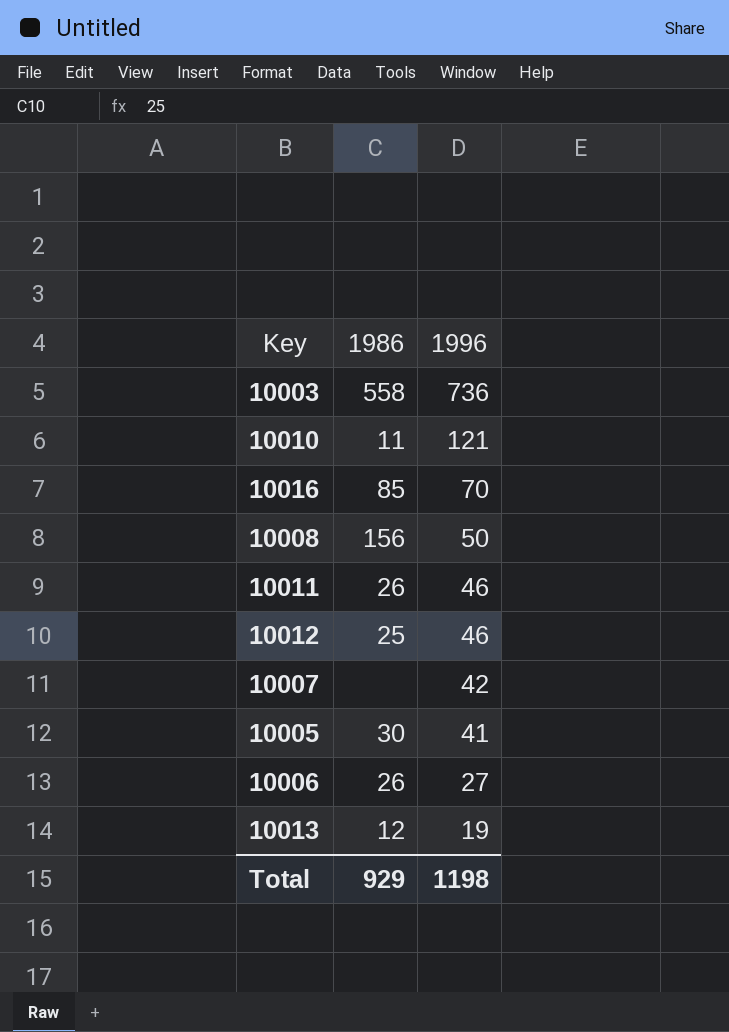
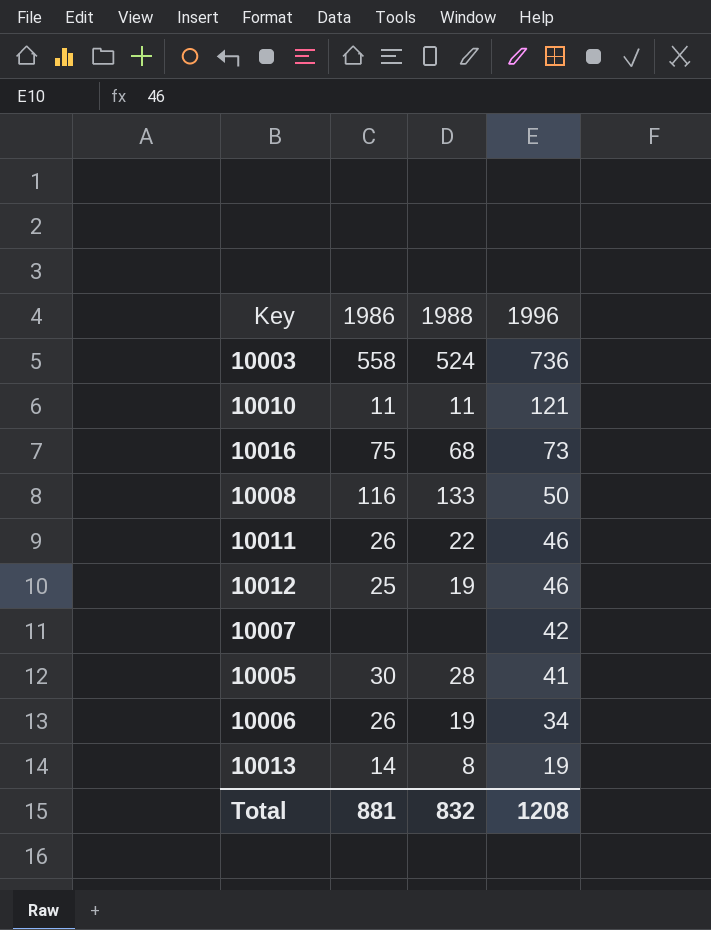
column 1988 | position: none -> 3
10016 | 1986: 85 -> 75
10016 | 1996: 70 -> 73
10008 | 1986: 156 -> 116
10006 | 1996: 27 -> 34
10013 | 1986: 12 -> 14
Total | 1986: 929 -> 881
Total | 1996: 1198 -> 1208

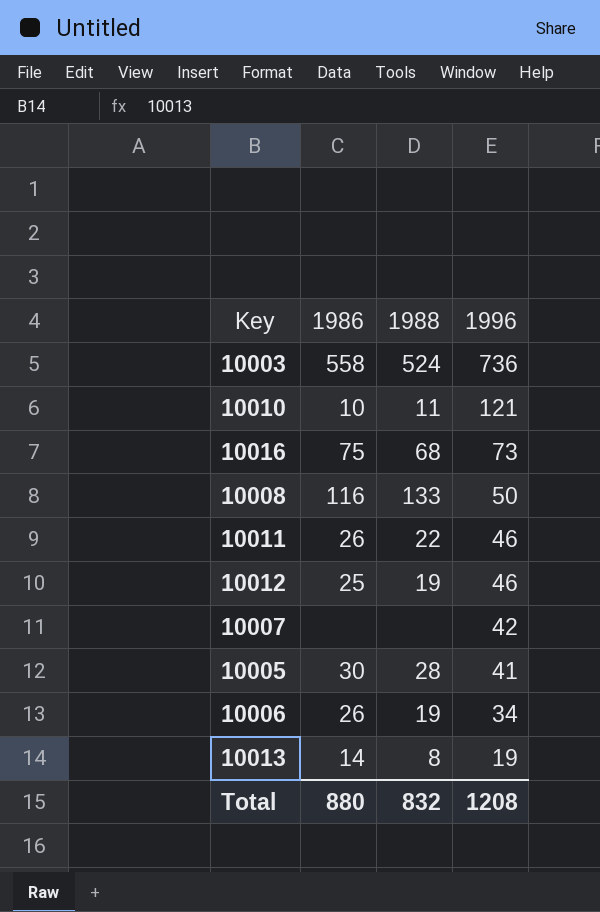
10010 | 1986: 11 -> 10
Total | 1986: 881 -> 880

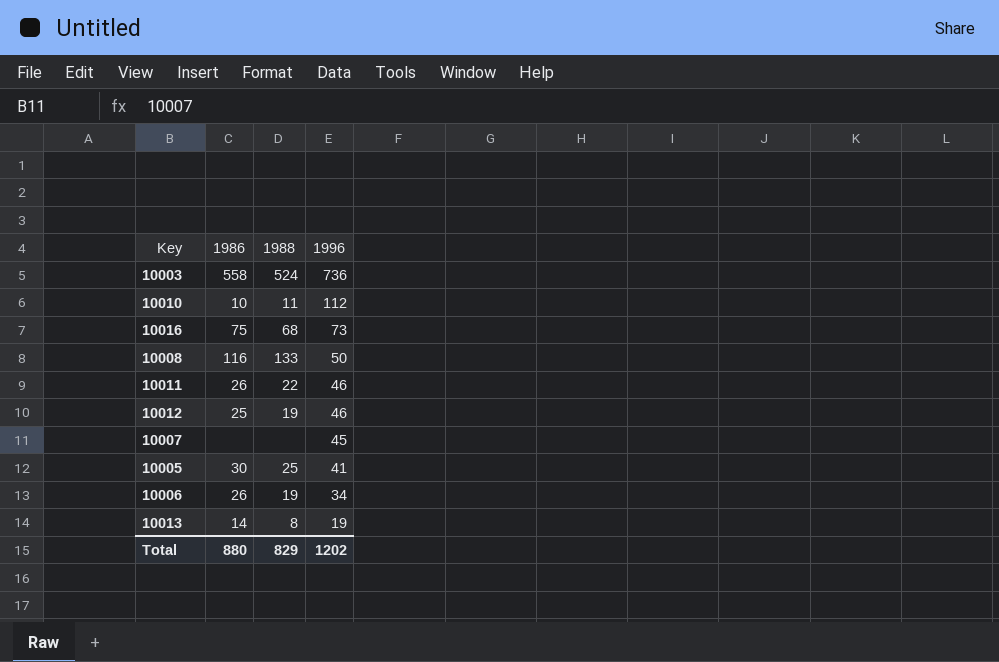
10010 | 1996: 121 -> 112
10007 | 1996: 42 -> 45
10005 | 1988: 28 -> 25
Total | 1988: 832 -> 829
Total | 1996: 1208 -> 1202

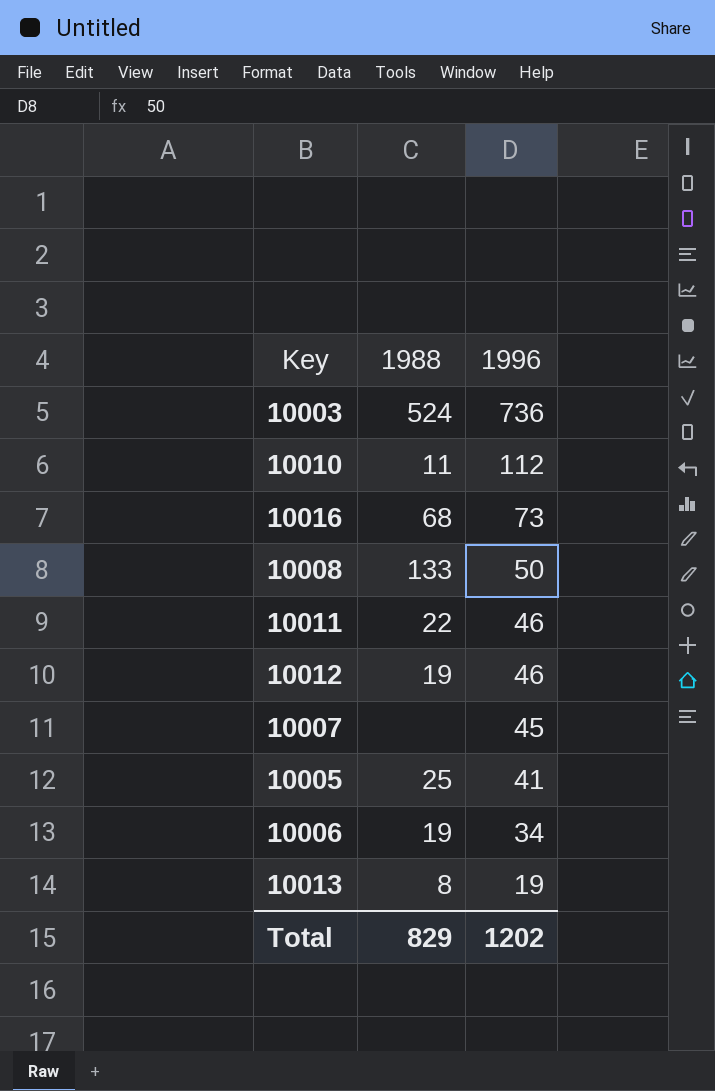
column 1986 | position: 2 -> none

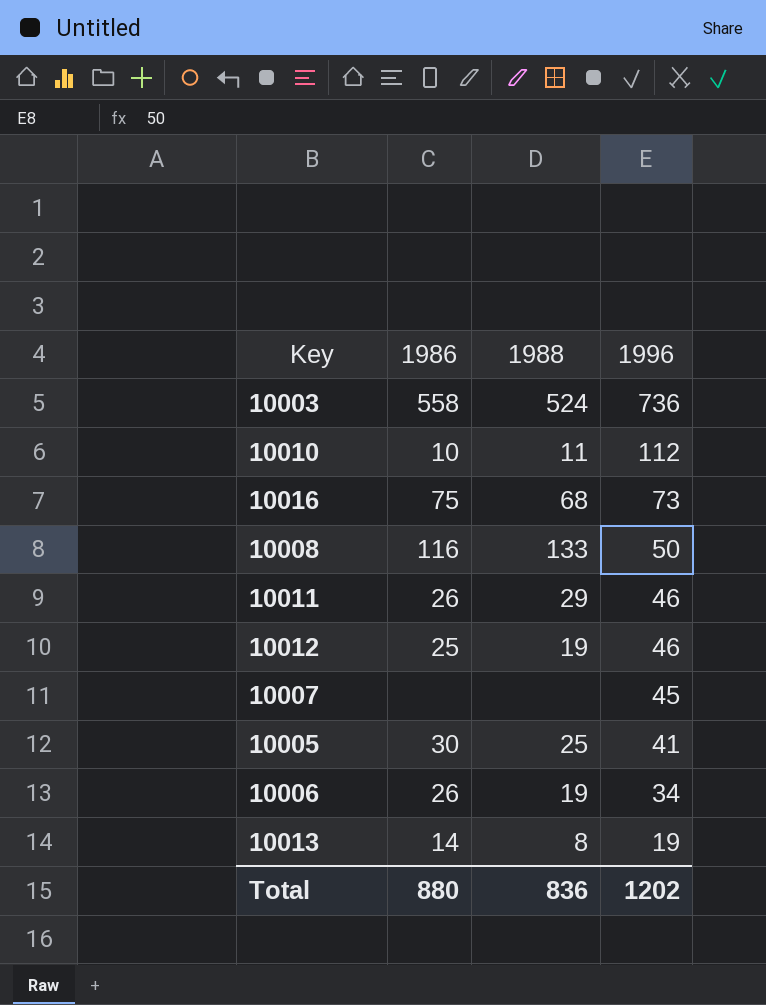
column 1986 | position: none -> 2
10011 | 1988: 22 -> 29
Total | 1988: 829 -> 836

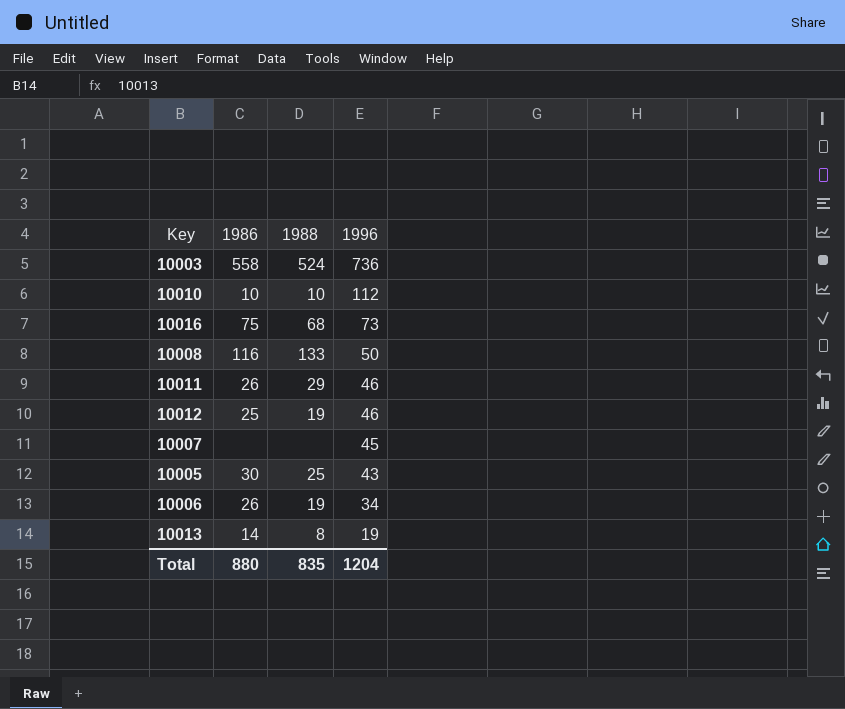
10010 | 1988: 11 -> 10
10005 | 1996: 41 -> 43
Total | 1988: 836 -> 835
Total | 1996: 1202 -> 1204

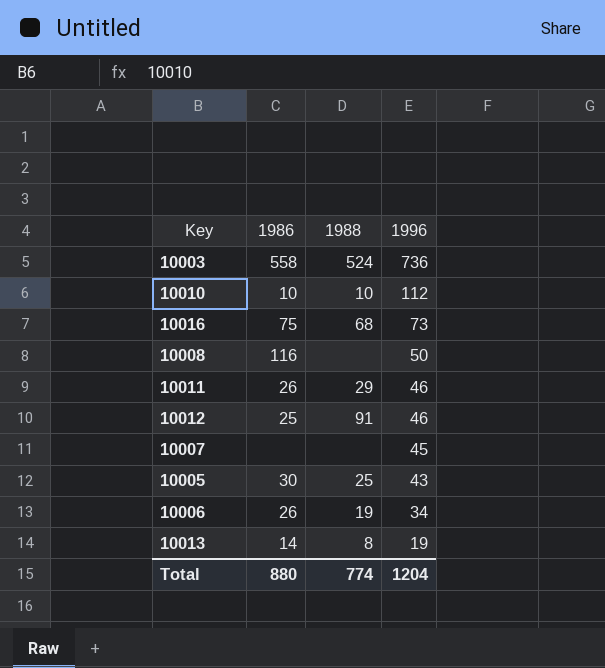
10008 | 1988: 133 -> none
10012 | 1988: 19 -> 91
Total | 1988: 835 -> 774

